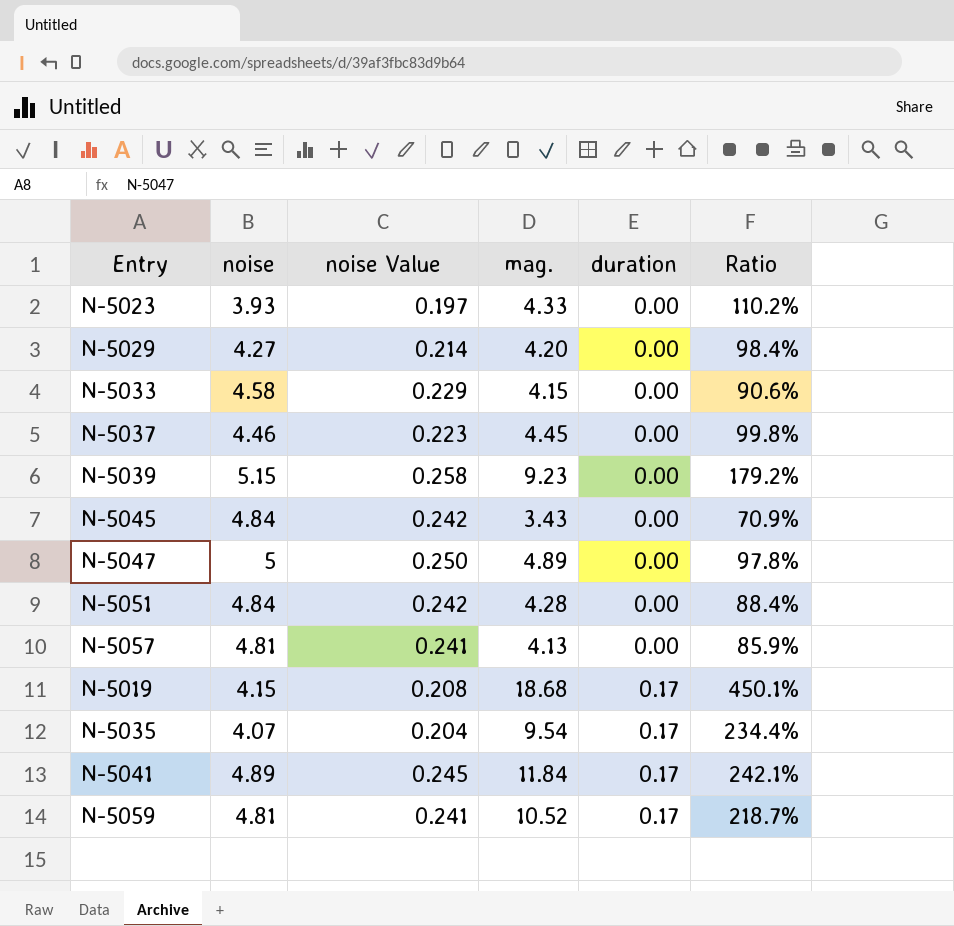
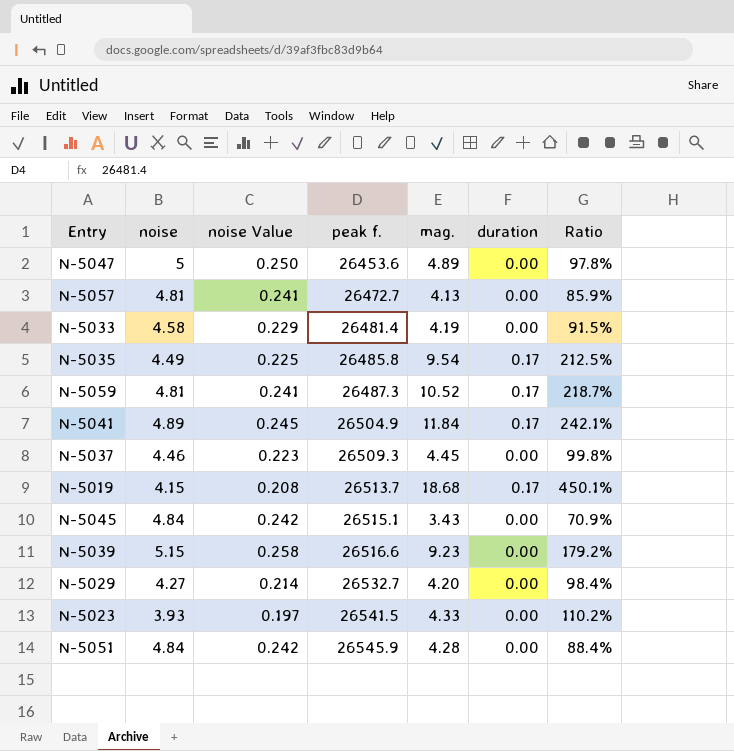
row order: duration ascending -> peak f. ascending
column peak f. | position: none -> 4
N-5033 | mag.: 4.15 -> 4.19
N-5033 | Ratio: 90.6% -> 91.5%
N-5035 | noise: 4.07 -> 4.49
N-5035 | noise Value: 0.204 -> 0.225
N-5035 | Ratio: 234.4% -> 212.5%

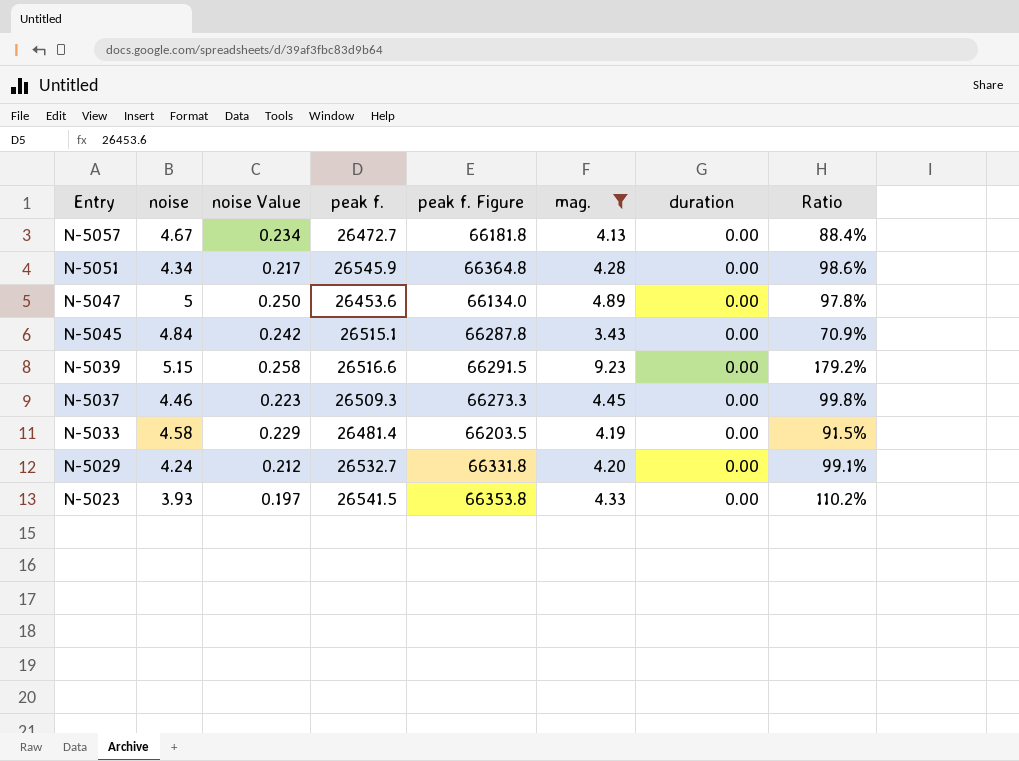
filter: none -> mag. <= 9.23
row order: peak f. ascending -> Entry descending
column peak f. Figure | formula: none -> [peak f.] * 2.5
N-5057 | noise: 4.81 -> 4.67
N-5057 | noise Value: 0.241 -> 0.234
N-5057 | Ratio: 85.9% -> 88.4%
N-5051 | noise: 4.84 -> 4.34
N-5051 | noise Value: 0.242 -> 0.217
N-5051 | Ratio: 88.4% -> 98.6%
N-5029 | noise: 4.27 -> 4.24
N-5029 | noise Value: 0.214 -> 0.212
N-5029 | Ratio: 98.4% -> 99.1%

